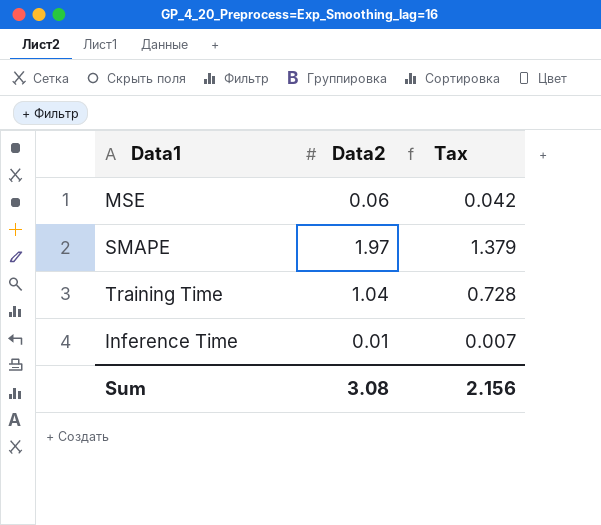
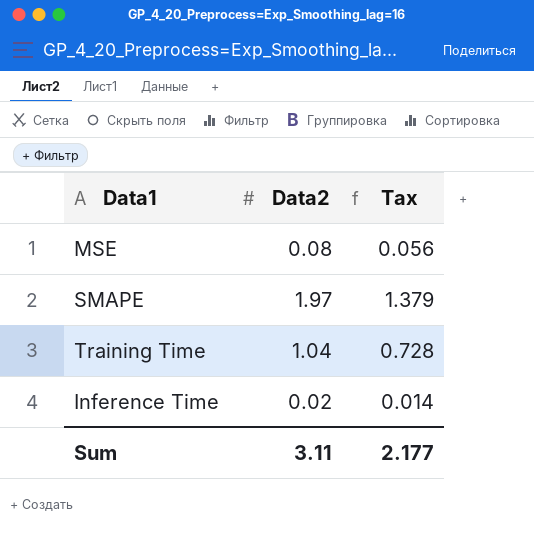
MSE | Data2: 0.06 -> 0.08
MSE | Tax: 0.042 -> 0.056
Inference Time | Data2: 0.01 -> 0.02
Inference Time | Tax: 0.007 -> 0.014
Sum | Data2: 3.08 -> 3.11
Sum | Tax: 2.156 -> 2.177

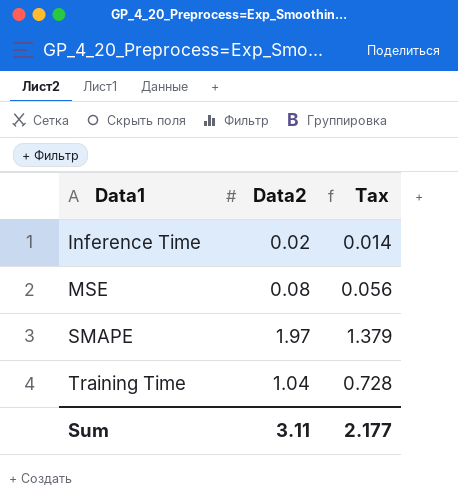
row order: none -> Data1 ascending

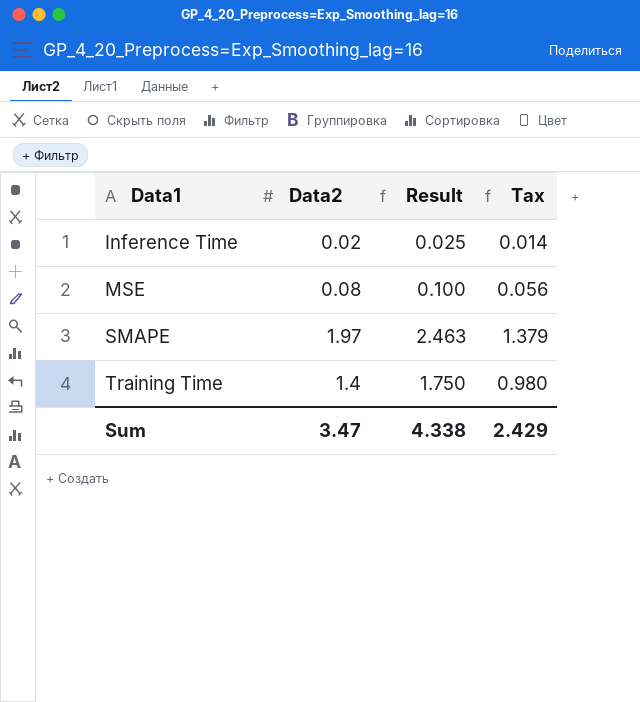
column Result | formula: none -> [Data2] * 1.25
Training Time | Data2: 1.04 -> 1.4
Training Time | Tax: 0.728 -> 0.980
Sum | Data2: 3.11 -> 3.47
Sum | Tax: 2.177 -> 2.429

